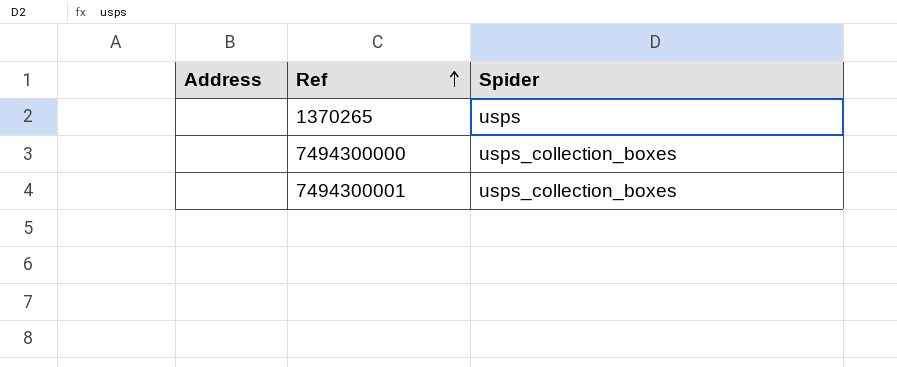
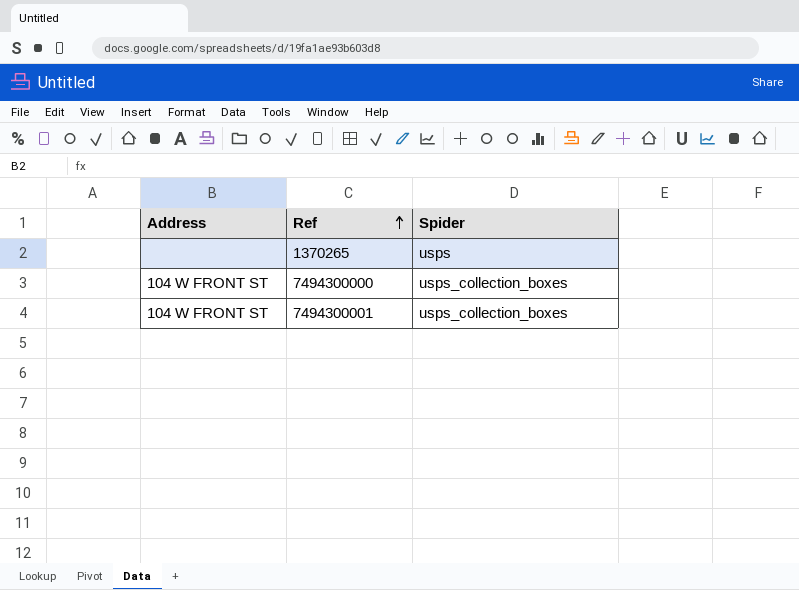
7494300000 | Address: none -> 104 W FRONT ST
7494300001 | Address: none -> 104 W FRONT ST

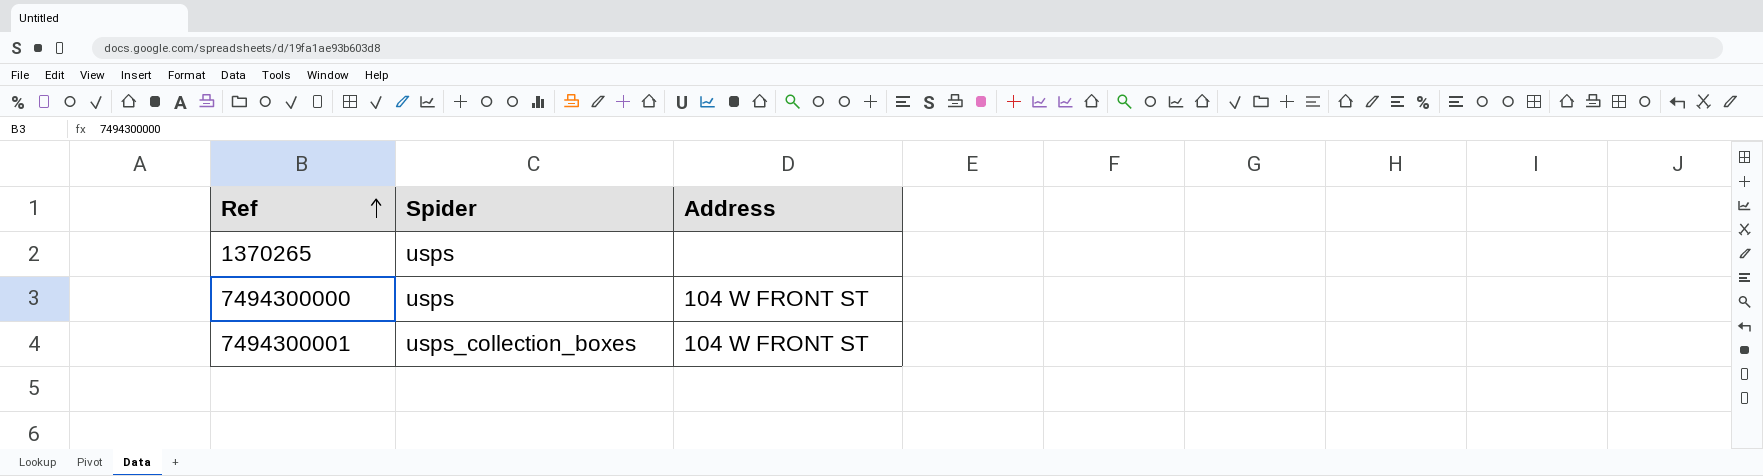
column Address | position: 1 -> 3
7494300000 | Spider: usps_collection_boxes -> usps

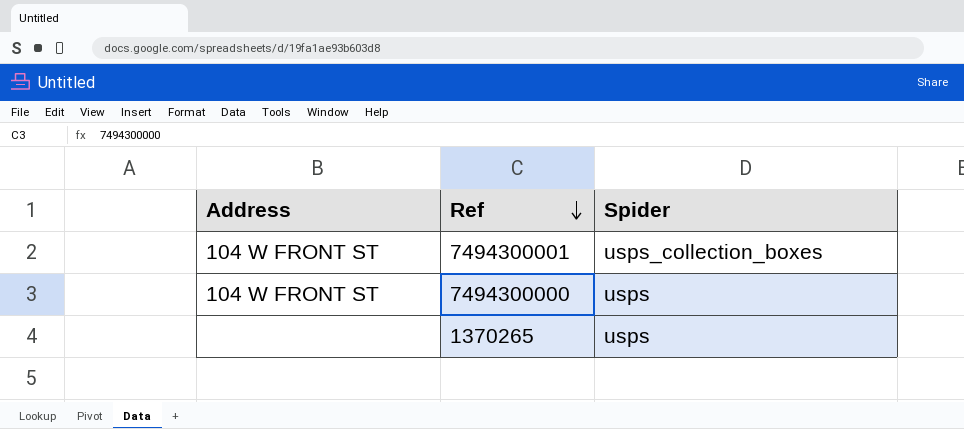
row order: Ref ascending -> Ref descending
column Address | position: 3 -> 1

